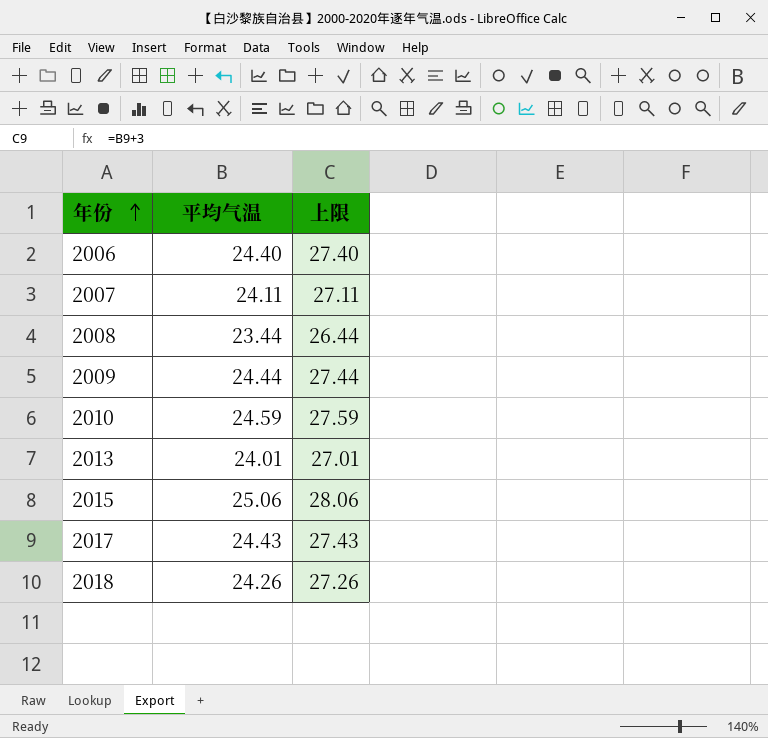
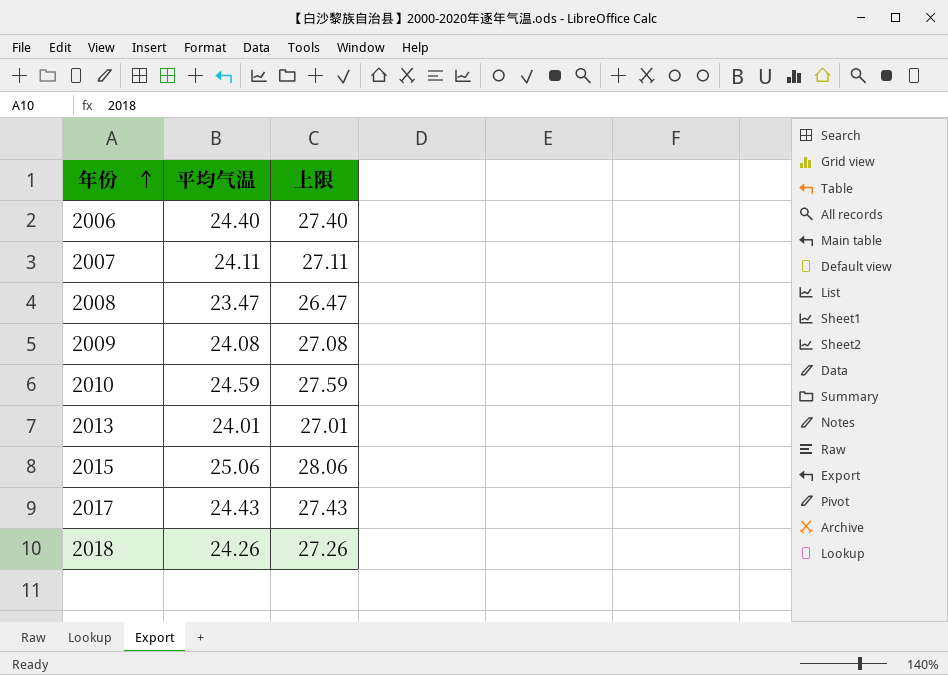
2008 | 平均气温: 23.44 -> 23.47
2008 | 上限: 26.44 -> 26.47
2009 | 平均气温: 24.44 -> 24.08
2009 | 上限: 27.44 -> 27.08

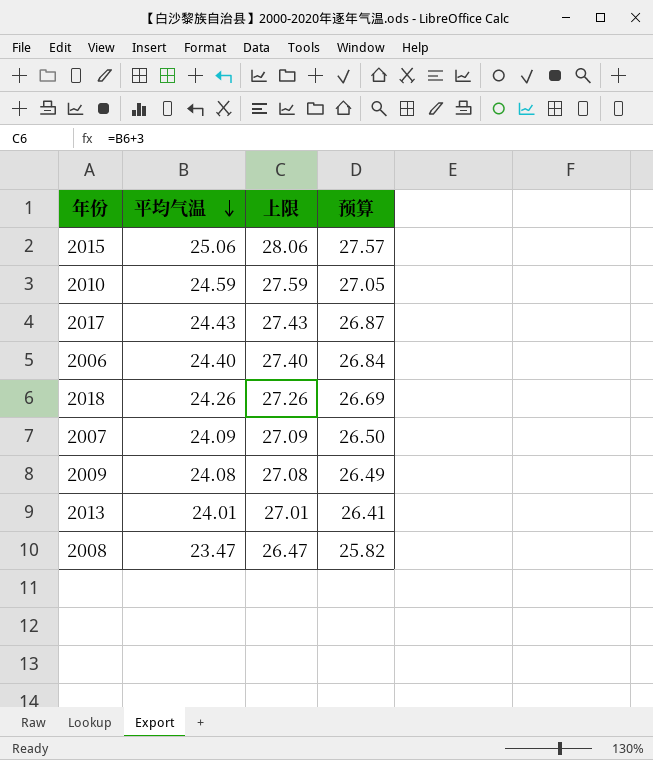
row order: 年份 ascending -> 平均气温 descending
column 预算 | formula: none -> [平均气温] * 1.1
2007 | 平均气温: 24.11 -> 24.09
2007 | 上限: 27.11 -> 27.09

